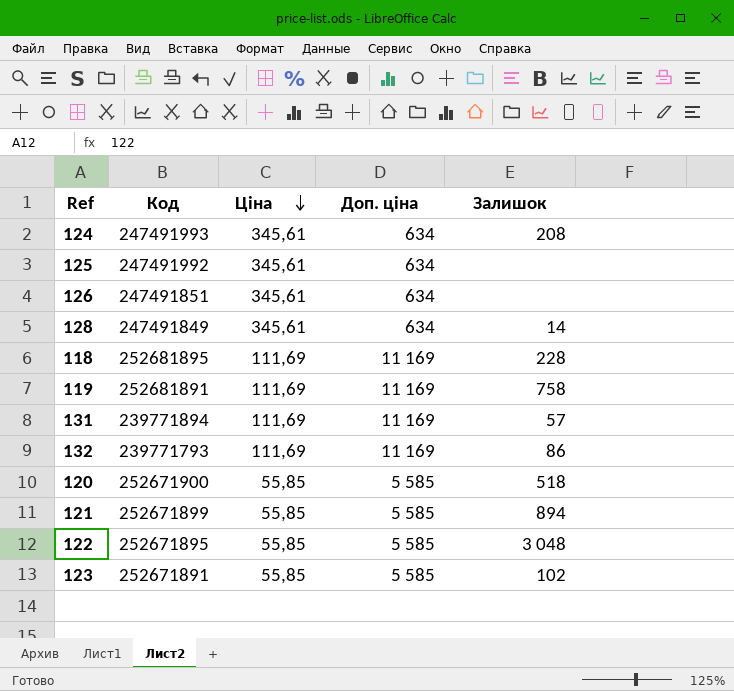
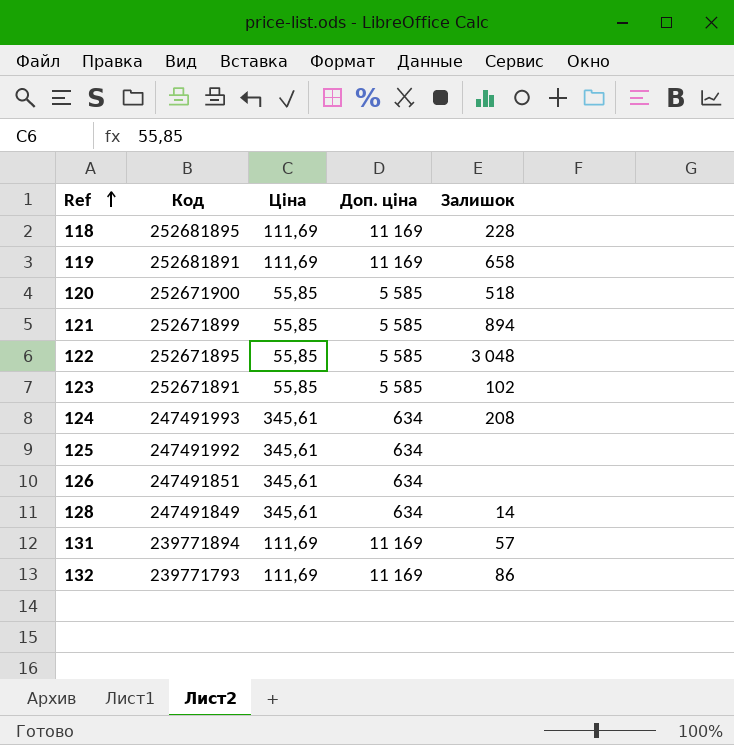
row order: Ціна descending -> Ref ascending
119 | Залишок: 758 -> 658

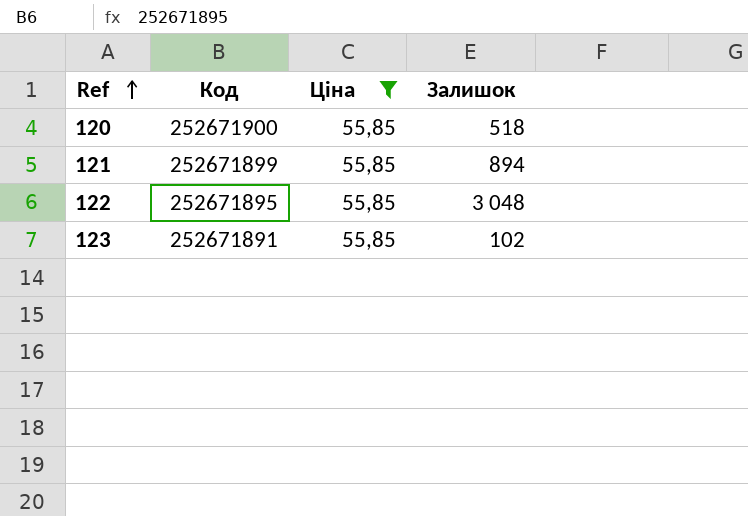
filter: none -> Ціна = 55,85
column Доп. ціна | position: 4 -> none

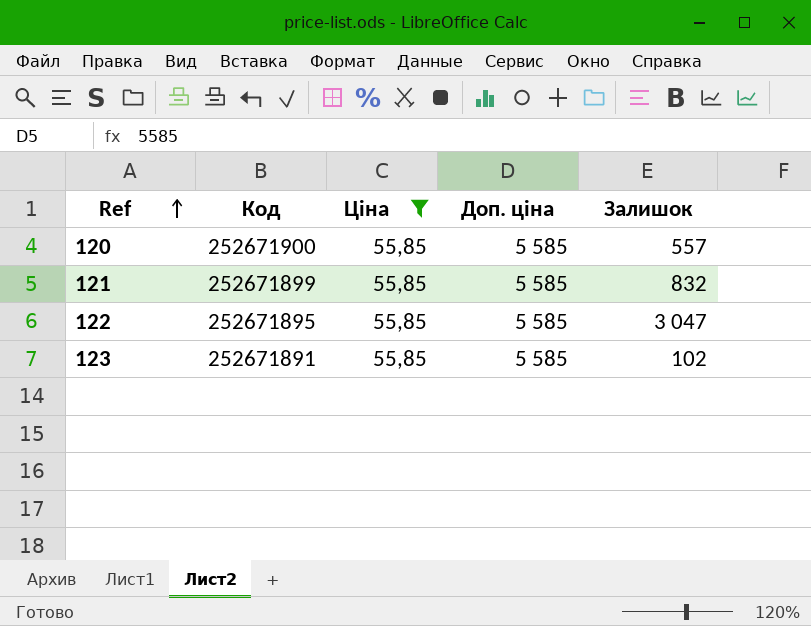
column Доп. ціна | position: none -> 4
120 | Залишок: 518 -> 557
121 | Залишок: 894 -> 832
122 | Залишок: 3 048 -> 3 047

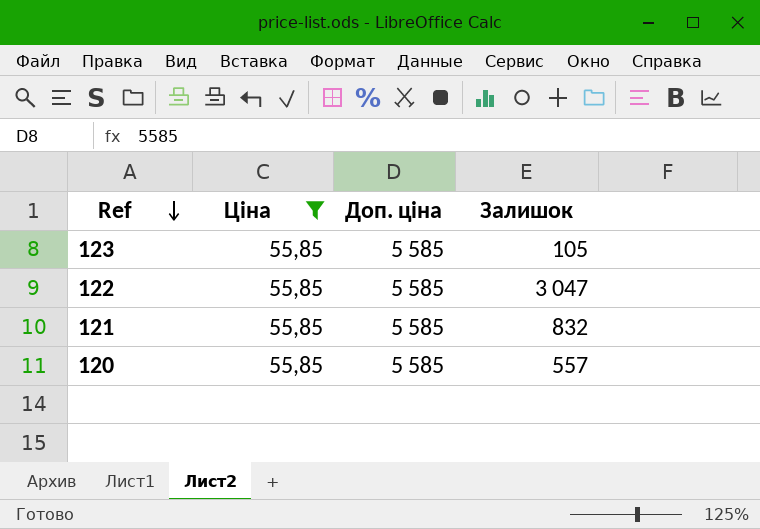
row order: Ref ascending -> Ref descending
column Код | position: 2 -> none
123 | Залишок: 102 -> 105

